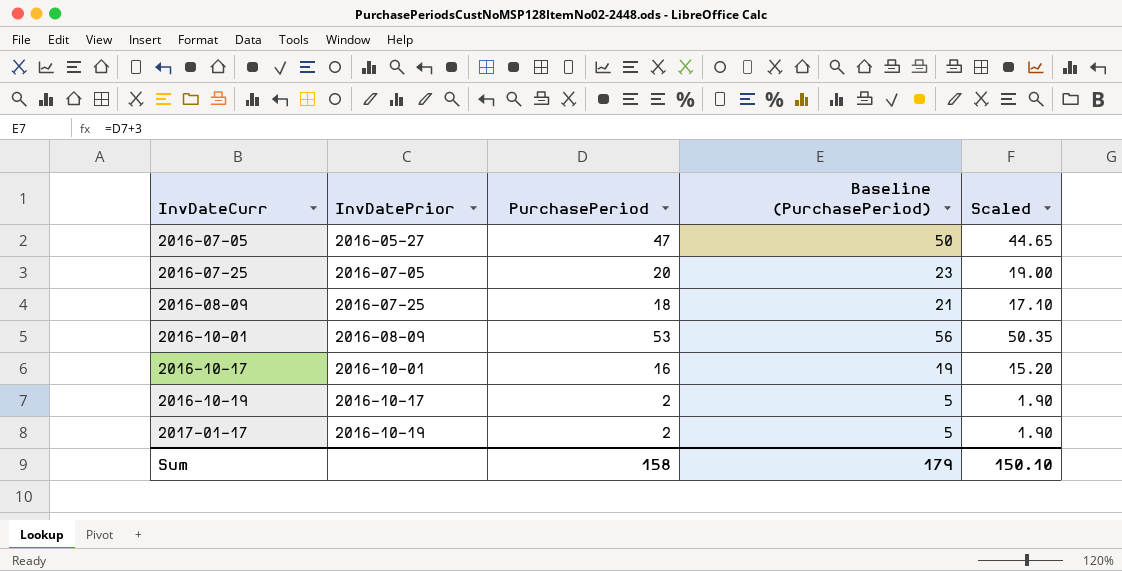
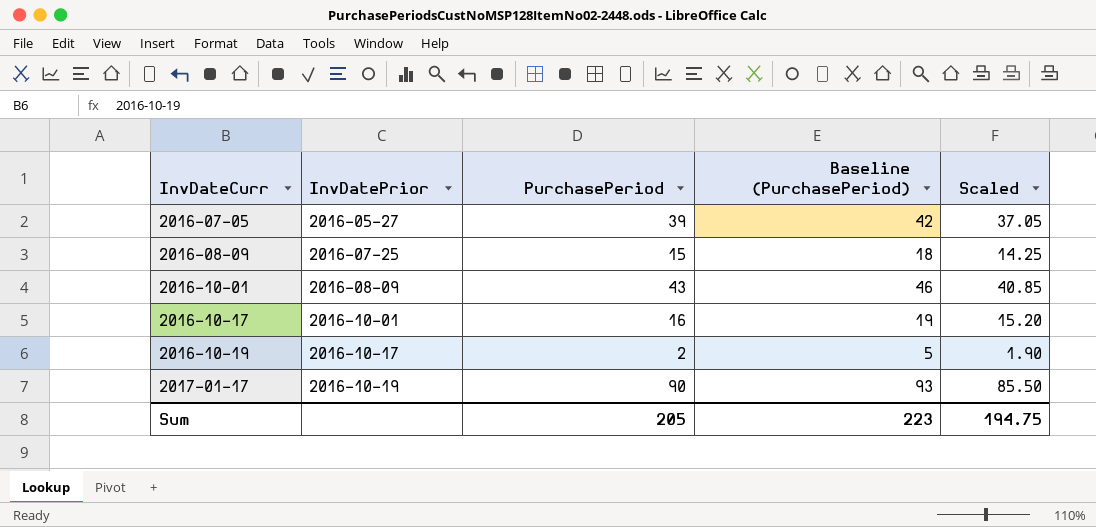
row 2016-07-25: 2016-07-05 | 20 | 23 | 19.00 -> none
2016-07-05 | PurchasePeriod: 47 -> 39
2016-07-05 | Baseline (PurchasePeriod): 50 -> 42
2016-07-05 | Scaled: 44.65 -> 37.05
2016-08-09 | PurchasePeriod: 18 -> 15
2016-08-09 | Baseline (PurchasePeriod): 21 -> 18
2016-08-09 | Scaled: 17.10 -> 14.25
2016-10-01 | PurchasePeriod: 53 -> 43
2016-10-01 | Baseline (PurchasePeriod): 56 -> 46
2016-10-01 | Scaled: 50.35 -> 40.85
2017-01-17 | PurchasePeriod: 2 -> 90
2017-01-17 | Baseline (PurchasePeriod): 5 -> 93
2017-01-17 | Scaled: 1.90 -> 85.50
Sum | PurchasePeriod: 158 -> 205
Sum | Baseline (PurchasePeriod): 179 -> 223
Sum | Scaled: 150.10 -> 194.75

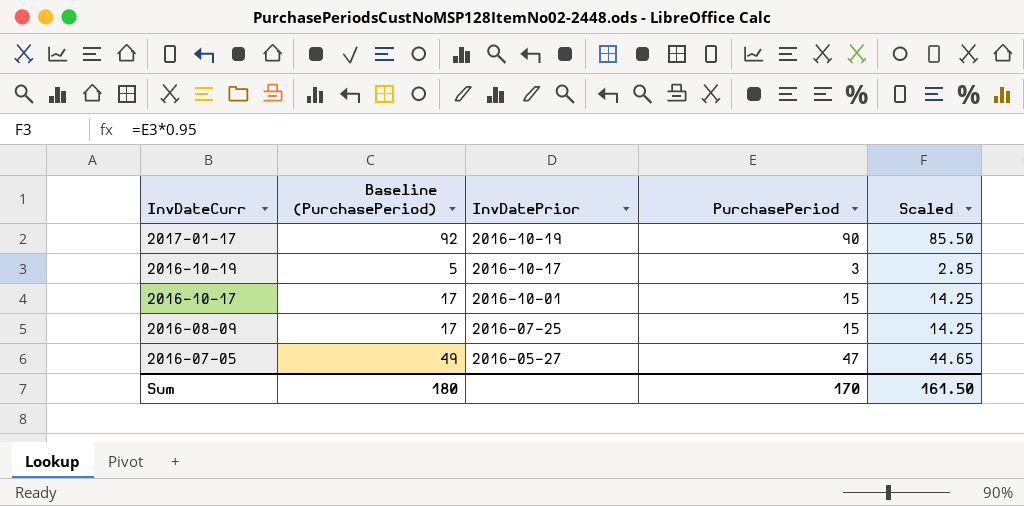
row order: InvDateCurr ascending -> InvDateCurr descending
column Baseline (PurchasePeriod) | formula: [PurchasePeriod] + 3 -> [PurchasePeriod] + 2
column Baseline (PurchasePeriod) | position: 4 -> 2
row 2016-10-01: 2016-08-09 | 43 | 46 | 40.85 -> none
2016-10-19 | PurchasePeriod: 2 -> 3
2016-10-19 | Scaled: 1.90 -> 2.85
2016-10-17 | PurchasePeriod: 16 -> 15
2016-10-17 | Scaled: 15.20 -> 14.25
2016-07-05 | PurchasePeriod: 39 -> 47
2016-07-05 | Scaled: 37.05 -> 44.65
Sum | Baseline (PurchasePeriod): 223 -> 180
Sum | PurchasePeriod: 205 -> 170
Sum | Scaled: 194.75 -> 161.50

